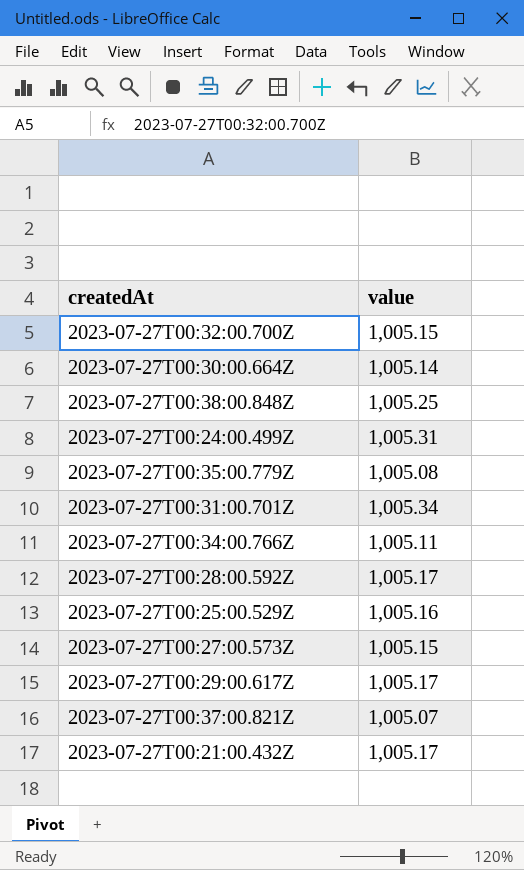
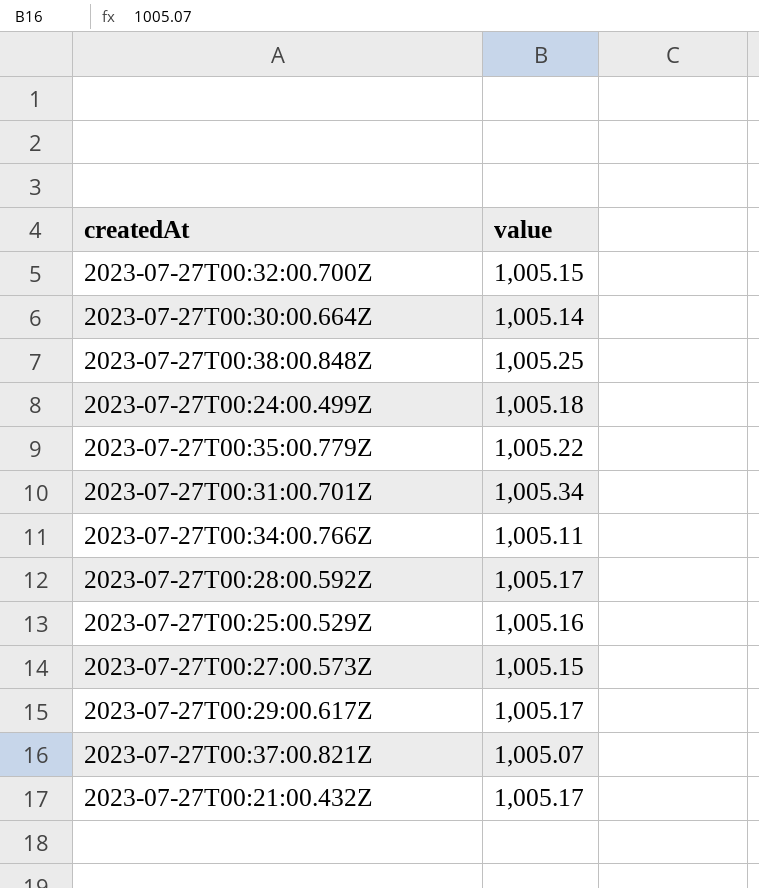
2023-07-27T00:24:00.499Z | value: 1,005.31 -> 1,005.18
2023-07-27T00:35:00.779Z | value: 1,005.08 -> 1,005.22

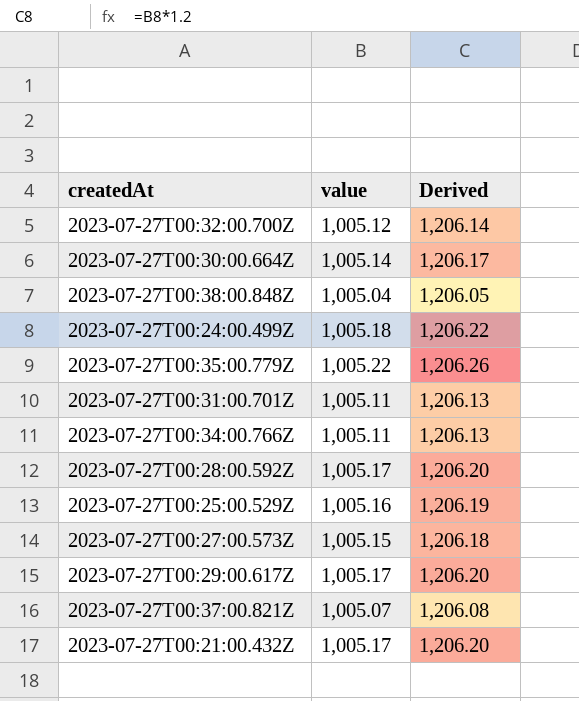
column Derived | formula: none -> [value] * 1.2
2023-07-27T00:32:00.700Z | value: 1,005.15 -> 1,005.12
2023-07-27T00:38:00.848Z | value: 1,005.25 -> 1,005.04
2023-07-27T00:31:00.701Z | value: 1,005.34 -> 1,005.11

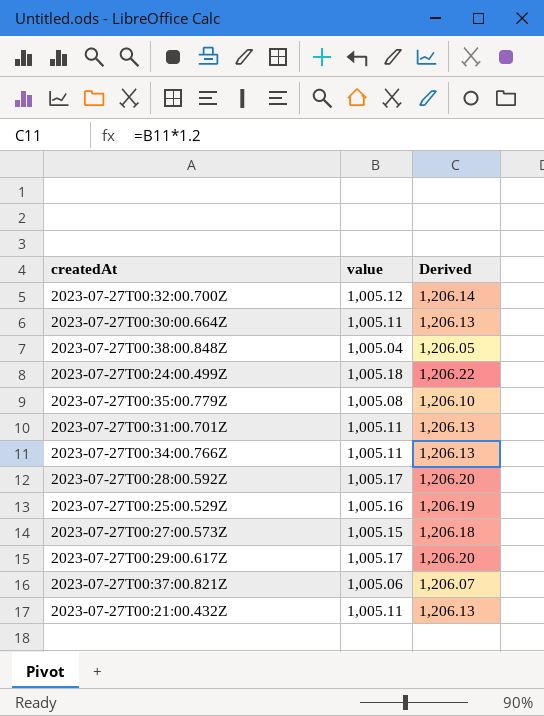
2023-07-27T00:30:00.664Z | value: 1,005.14 -> 1,005.11
2023-07-27T00:30:00.664Z | Derived: 1,206.17 -> 1,206.13
2023-07-27T00:35:00.779Z | value: 1,005.22 -> 1,005.08
2023-07-27T00:35:00.779Z | Derived: 1,206.26 -> 1,206.10
2023-07-27T00:37:00.821Z | value: 1,005.07 -> 1,005.06
2023-07-27T00:37:00.821Z | Derived: 1,206.08 -> 1,206.07
2023-07-27T00:21:00.432Z | value: 1,005.17 -> 1,005.11
2023-07-27T00:21:00.432Z | Derived: 1,206.20 -> 1,206.13

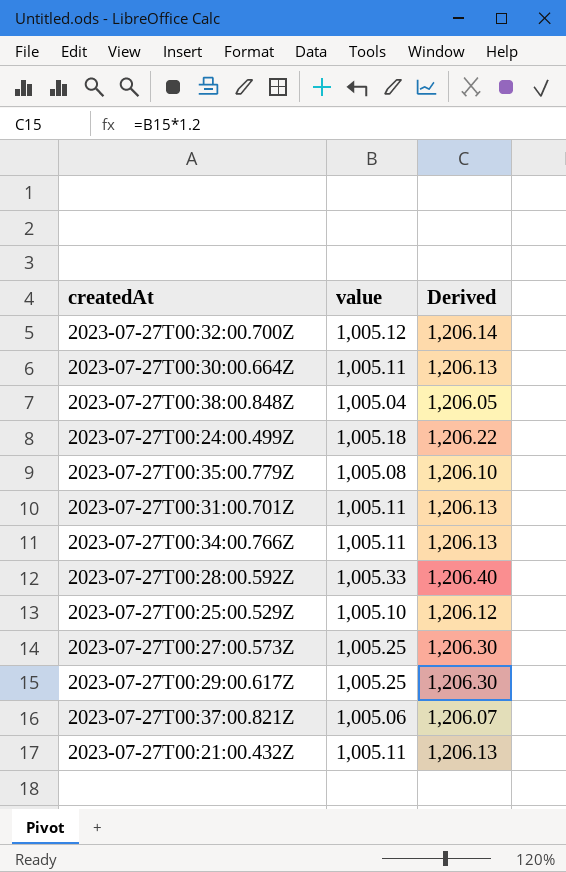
2023-07-27T00:28:00.592Z | value: 1,005.17 -> 1,005.33
2023-07-27T00:28:00.592Z | Derived: 1,206.20 -> 1,206.40
2023-07-27T00:25:00.529Z | value: 1,005.16 -> 1,005.10
2023-07-27T00:25:00.529Z | Derived: 1,206.19 -> 1,206.12
2023-07-27T00:27:00.573Z | value: 1,005.15 -> 1,005.25
2023-07-27T00:27:00.573Z | Derived: 1,206.18 -> 1,206.30
2023-07-27T00:29:00.617Z | value: 1,005.17 -> 1,005.25
2023-07-27T00:29:00.617Z | Derived: 1,206.20 -> 1,206.30

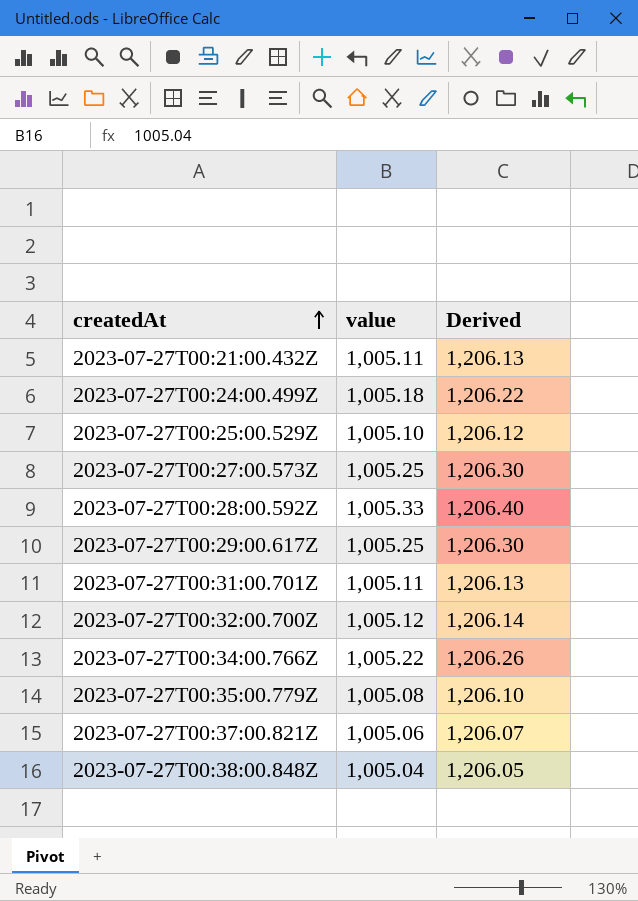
row order: none -> createdAt ascending
row 2023-07-27T00:30:00.664Z: 1,005.11 | 1,206.13 -> none
2023-07-27T00:34:00.766Z | value: 1,005.11 -> 1,005.22
2023-07-27T00:34:00.766Z | Derived: 1,206.13 -> 1,206.26

